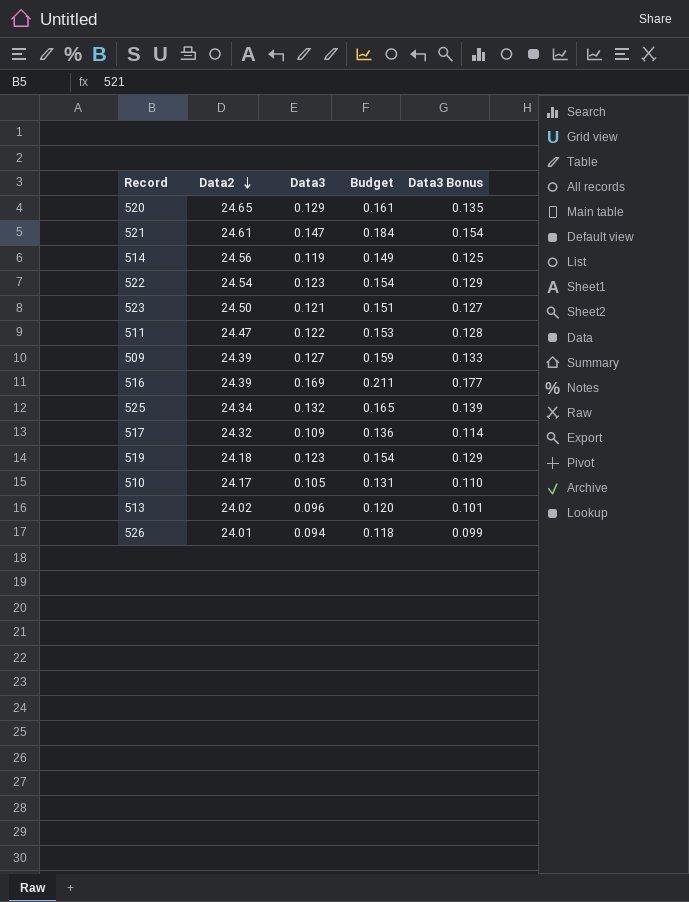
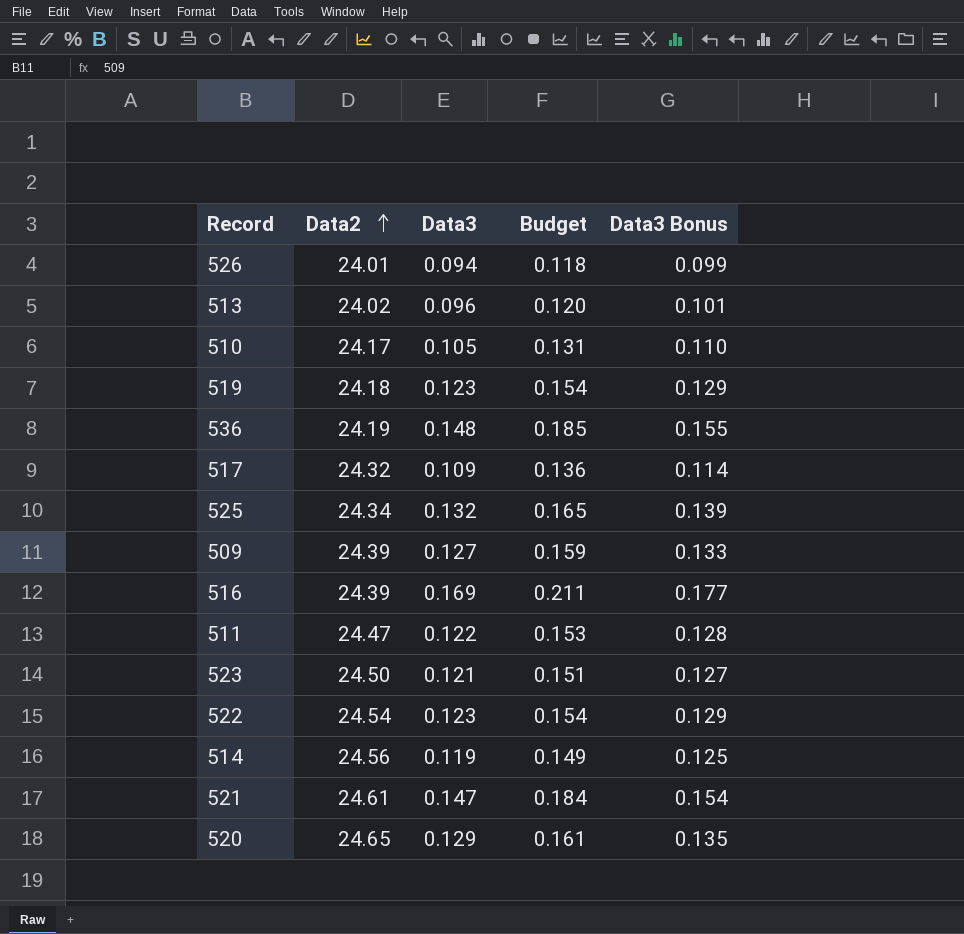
row order: Data2 descending -> Data2 ascending
row 536: none -> 24.19 | 0.148 | 0.185 | 0.155

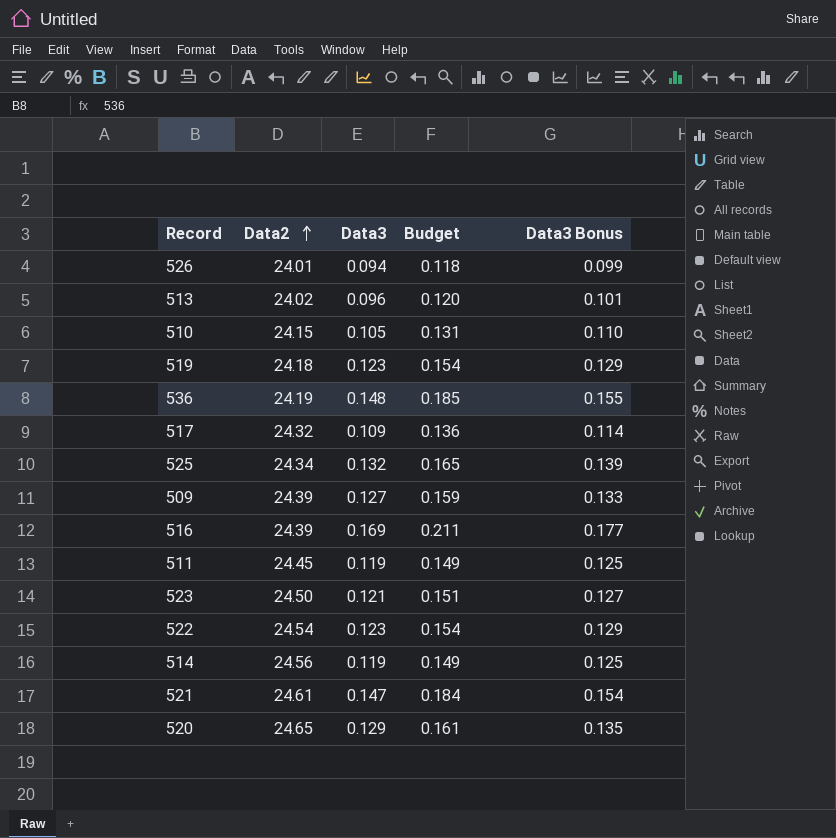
510 | Data2: 24.17 -> 24.15
511 | Data2: 24.47 -> 24.45
511 | Data3: 0.122 -> 0.119
511 | Budget: 0.153 -> 0.149
511 | Data3 Bonus: 0.128 -> 0.125

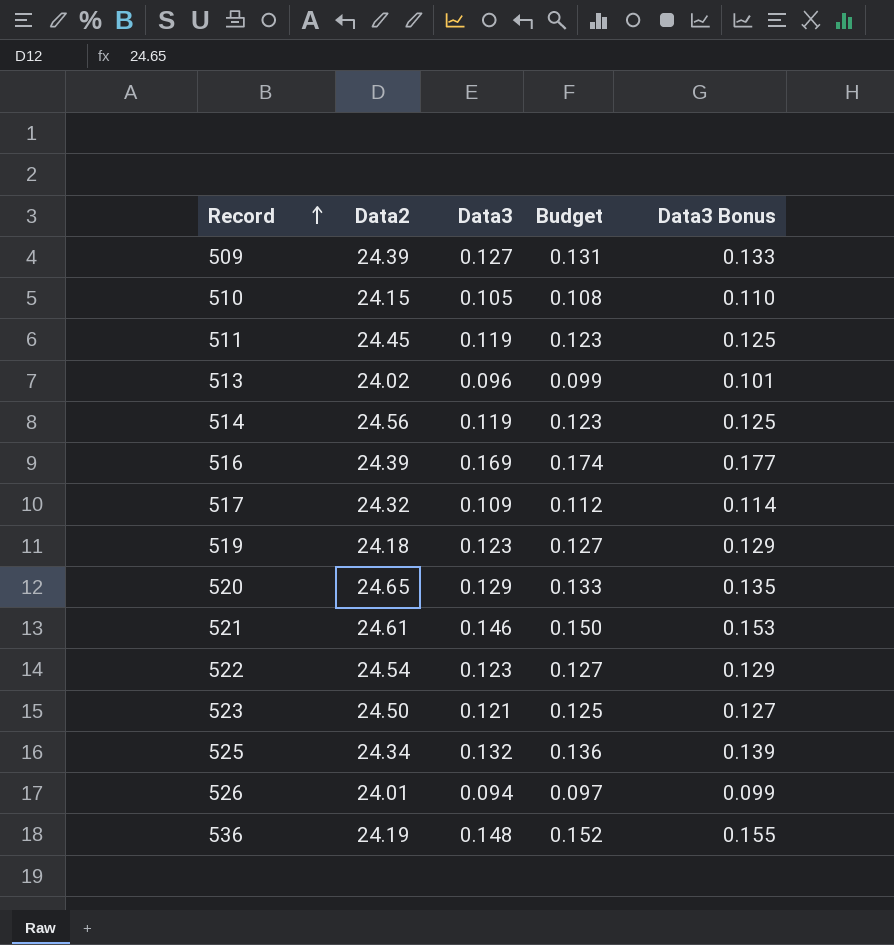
row order: Data2 ascending -> Record ascending
column Budget | formula: [Data3] * 1.25 -> [Data3] * 1.03
521 | Data3: 0.147 -> 0.146
521 | Data3 Bonus: 0.154 -> 0.153

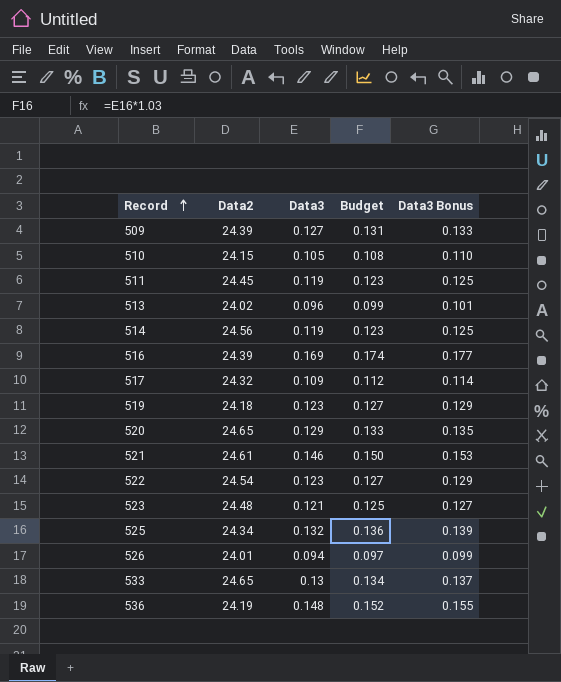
523 | Data2: 24.50 -> 24.48
row 533: none -> 24.65 | 0.13 | 0.134 | 0.137

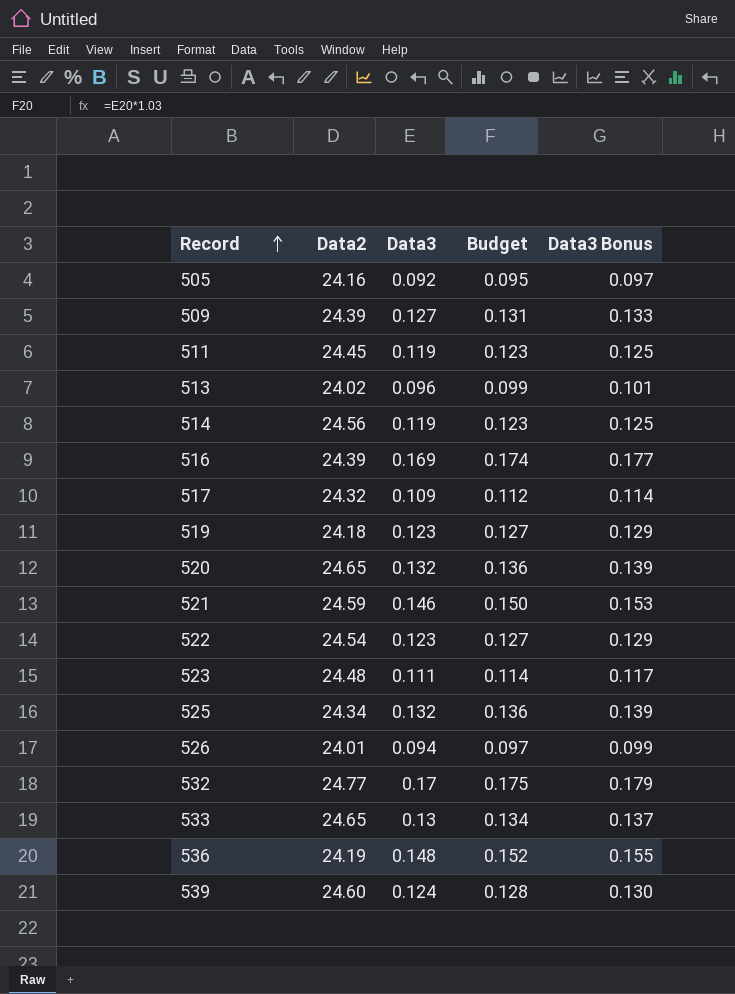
row 510: 24.15 | 0.105 | 0.108 | 0.110 -> none
row 505: none -> 24.16 | 0.092 | 0.095 | 0.097
520 | Data3: 0.129 -> 0.132
520 | Budget: 0.133 -> 0.136
520 | Data3 Bonus: 0.135 -> 0.139
521 | Data2: 24.61 -> 24.59
523 | Data3: 0.121 -> 0.111
523 | Budget: 0.125 -> 0.114
523 | Data3 Bonus: 0.127 -> 0.117
row 532: none -> 24.77 | 0.17 | 0.175 | 0.179
row 539: none -> 24.60 | 0.124 | 0.128 | 0.130

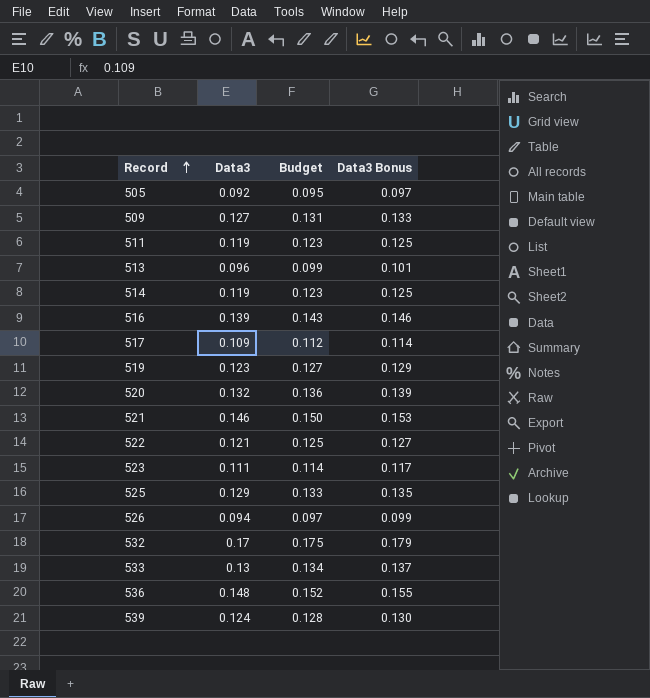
column Data2 | position: 2 -> none
516 | Data3: 0.169 -> 0.139
516 | Budget: 0.174 -> 0.143
516 | Data3 Bonus: 0.177 -> 0.146
522 | Data3: 0.123 -> 0.121
522 | Budget: 0.127 -> 0.125
522 | Data3 Bonus: 0.129 -> 0.127
525 | Data3: 0.132 -> 0.129
525 | Budget: 0.136 -> 0.133
525 | Data3 Bonus: 0.139 -> 0.135

